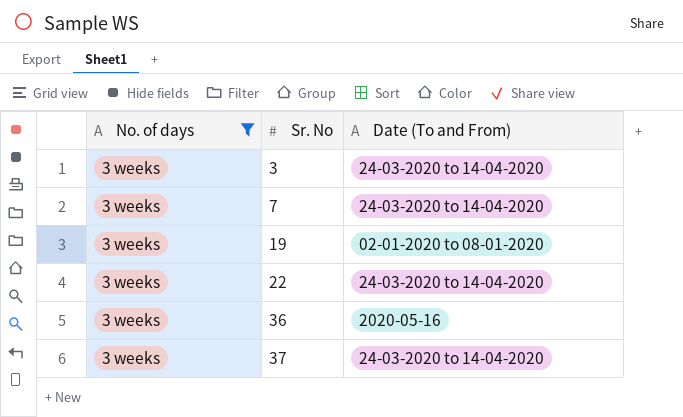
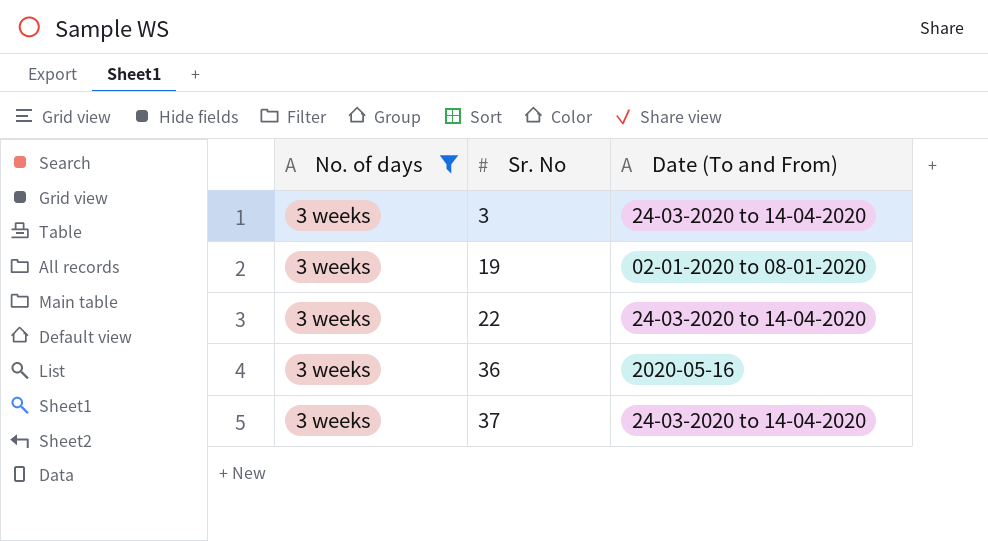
row 7: 3 weeks | 24-03-2020 to 14-04-2020 -> none

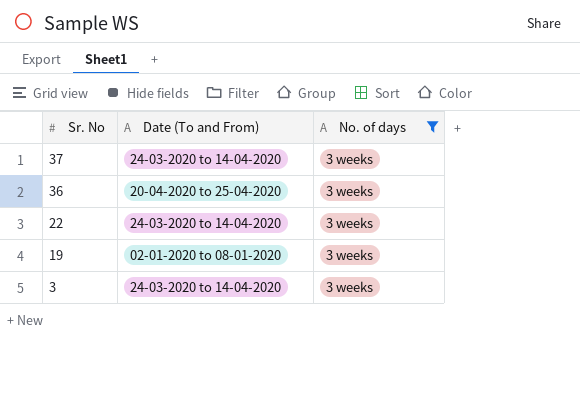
row order: Sr. No ascending -> Sr. No descending
column No. of days | position: 1 -> 3
36 | Date (To and From): 2020-05-16 -> 20-04-2020 to 25-04-2020

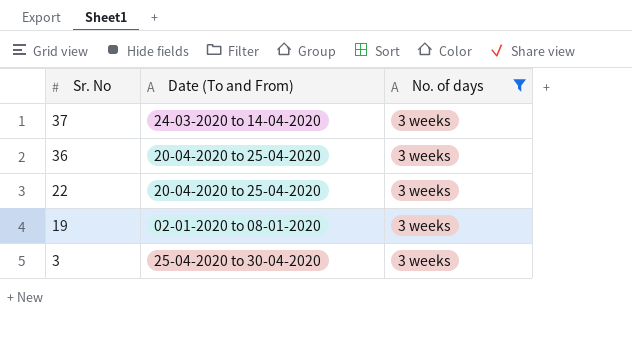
22 | Date (To and From): 24-03-2020 to 14-04-2020 -> 20-04-2020 to 25-04-2020
3 | Date (To and From): 24-03-2020 to 14-04-2020 -> 25-04-2020 to 30-04-2020

